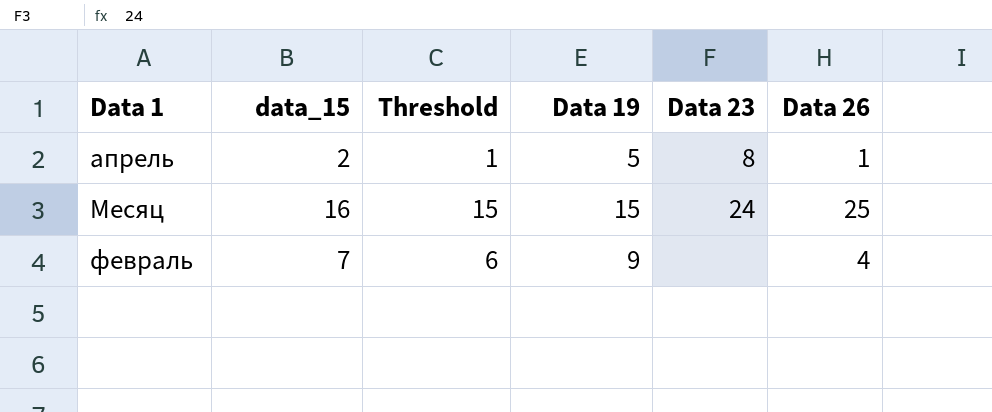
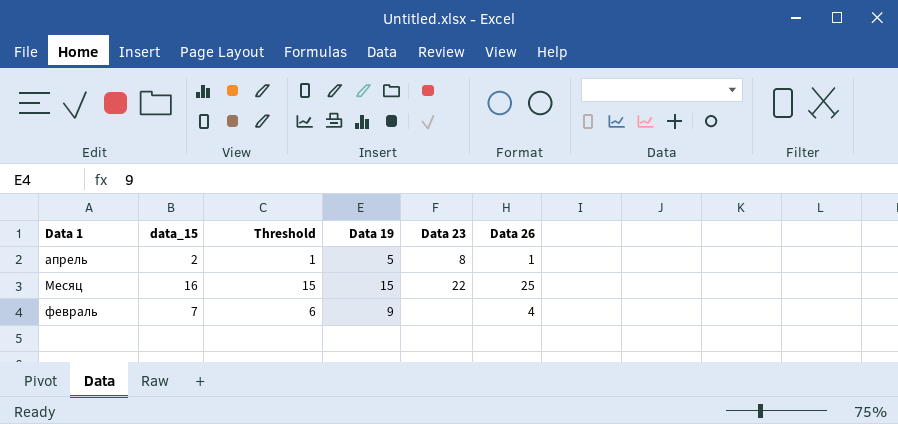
Месяц | Data 23: 24 -> 22

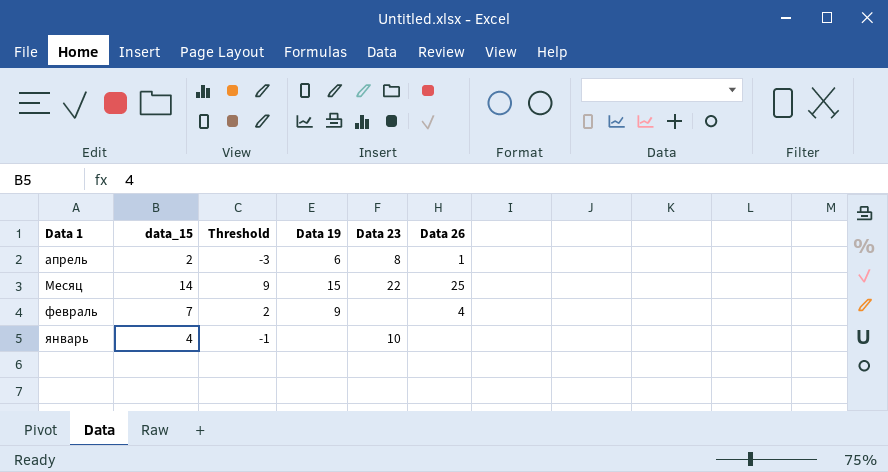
column Threshold | formula: [data_15] - 1 -> [data_15] - 5
апрель | Data 19: 5 -> 6
Месяц | data_15: 16 -> 14
row январь: none -> 4 | -1 | none | 10 | none

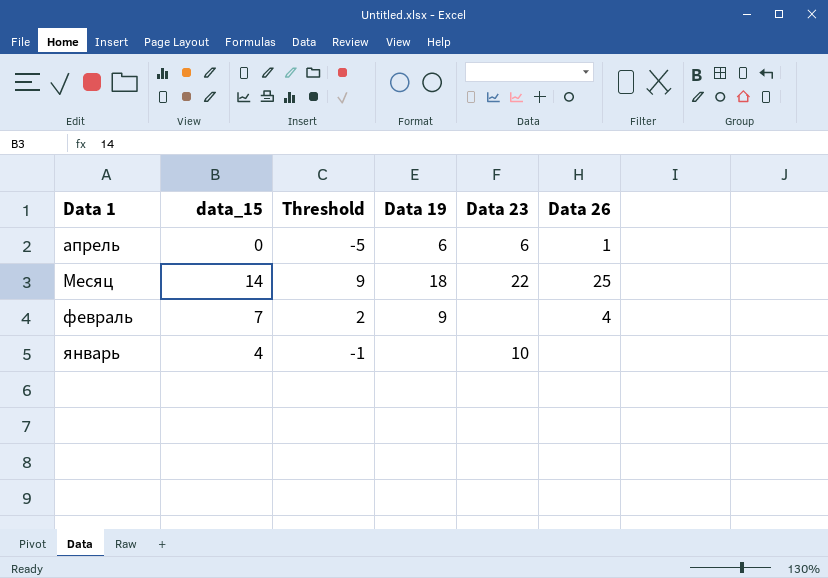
апрель | data_15: 2 -> 0
апрель | Threshold: -3 -> -5
апрель | Data 23: 8 -> 6
Месяц | Data 19: 15 -> 18

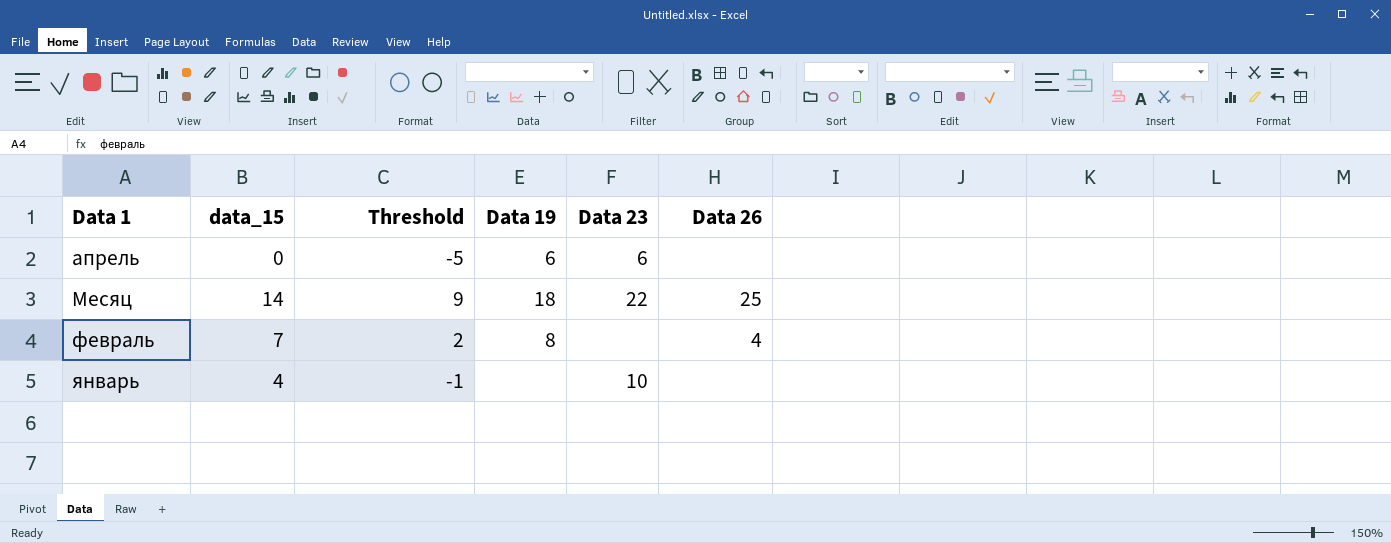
апрель | Data 26: 1 -> none
февраль | Data 19: 9 -> 8

